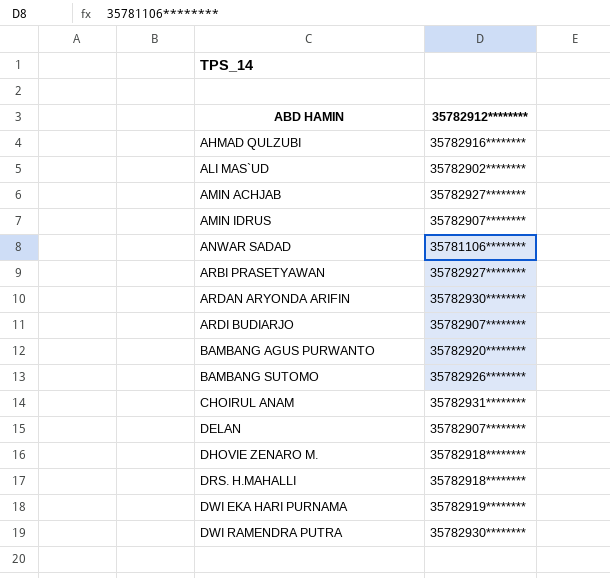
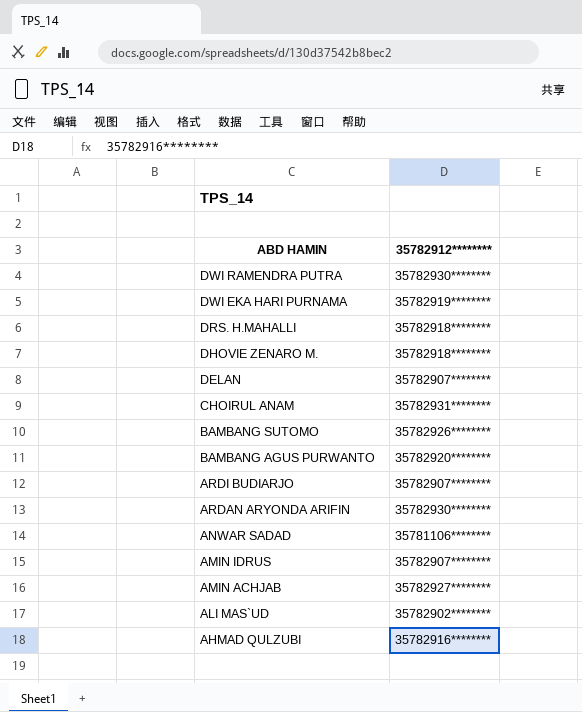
row order: ABD HAMIN ascending -> ABD HAMIN descending
row ARBI PRASETYAWAN: 35782927******** -> none

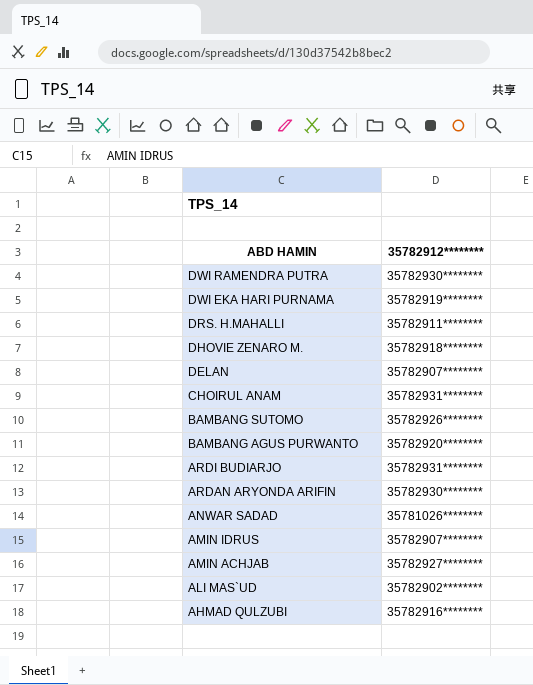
DRS. H.MAHALLI | 35782912********: 35782918******** -> 35782911********
ARDI BUDIARJO | 35782912********: 35782907******** -> 35782931********
ANWAR SADAD | 35782912********: 35781106******** -> 35781026********

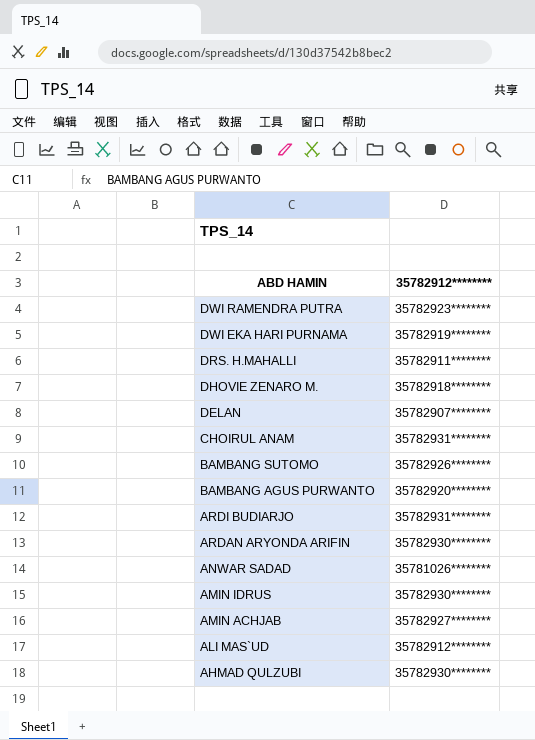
DWI RAMENDRA PUTRA | 35782912********: 35782930******** -> 35782923********
AMIN IDRUS | 35782912********: 35782907******** -> 35782930********
ALI MAS`UD | 35782912********: 35782902******** -> 35782912********
AHMAD QULZUBI | 35782912********: 35782916******** -> 35782930********

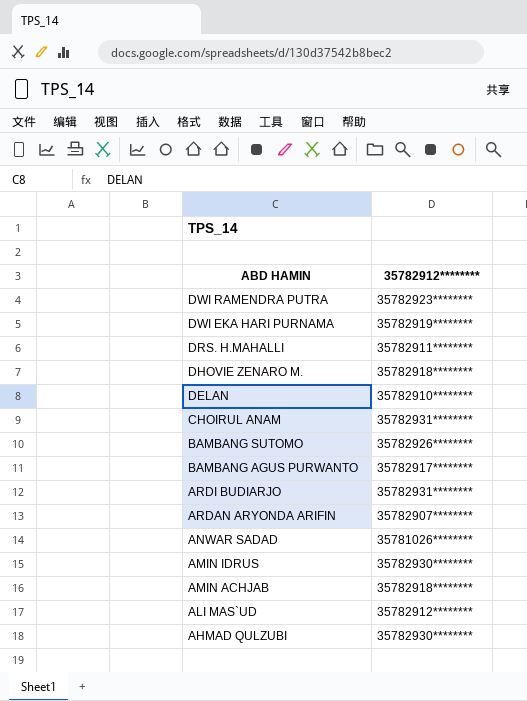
DELAN | 35782912********: 35782907******** -> 35782910********
BAMBANG AGUS PURWANTO | 35782912********: 35782920******** -> 35782917********
ARDAN ARYONDA ARIFIN | 35782912********: 35782930******** -> 35782907********
AMIN ACHJAB | 35782912********: 35782927******** -> 35782918********

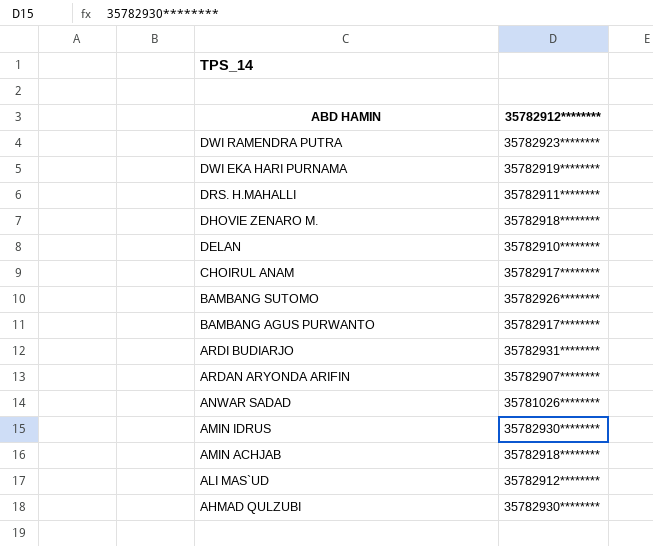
CHOIRUL ANAM | 35782912********: 35782931******** -> 35782917********

